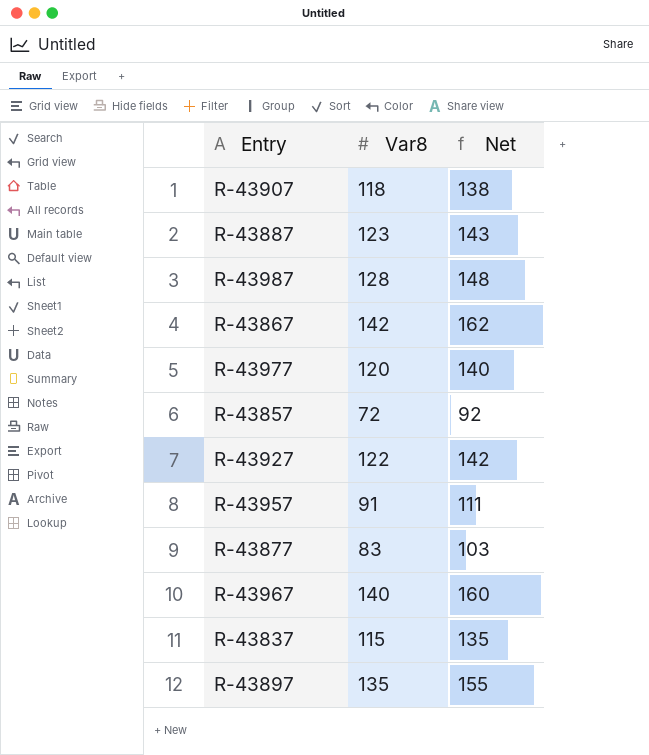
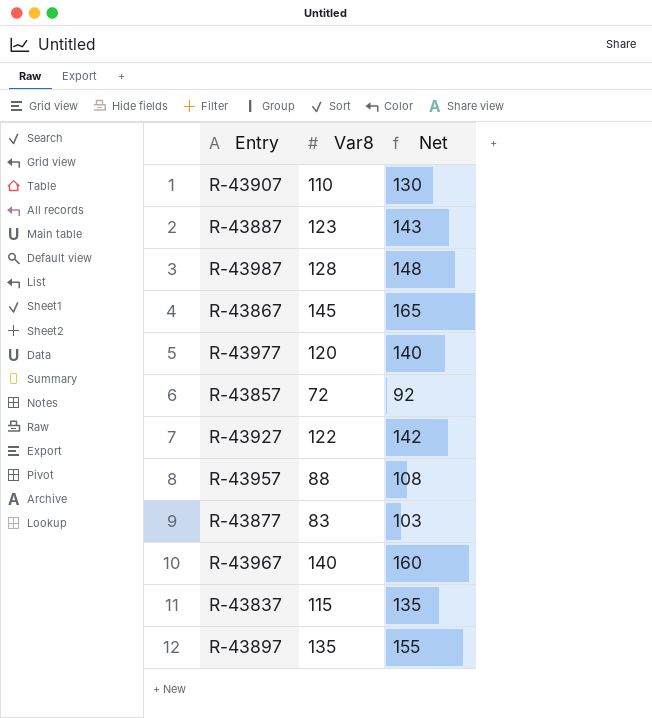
R-43907 | Var8: 118 -> 110
R-43907 | Net: 138 -> 130
R-43867 | Var8: 142 -> 145
R-43867 | Net: 162 -> 165
R-43957 | Var8: 91 -> 88
R-43957 | Net: 111 -> 108

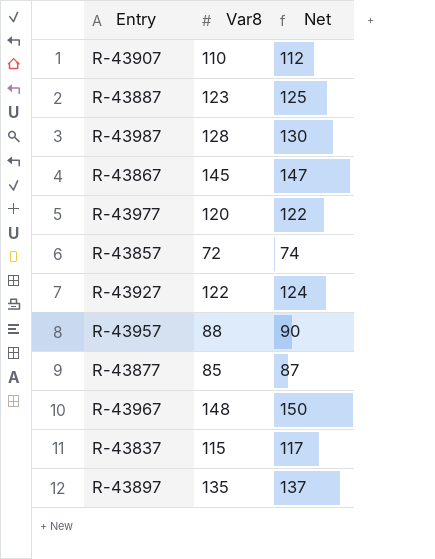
column Net | formula: [Var8] + 20 -> [Var8] + 2
R-43877 | Var8: 83 -> 85
R-43967 | Var8: 140 -> 148

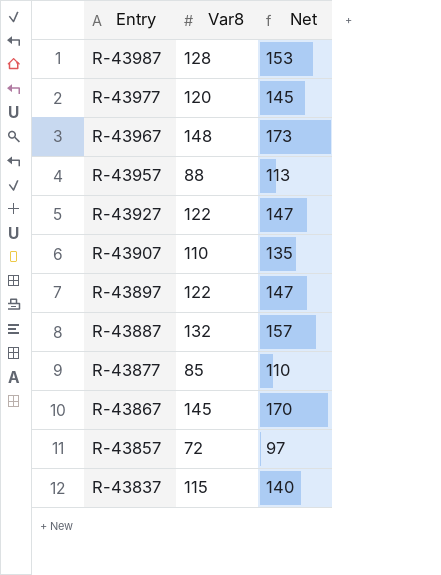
row order: none -> Entry descending
column Net | formula: [Var8] + 2 -> [Var8] + 25
R-43897 | Var8: 135 -> 122
R-43887 | Var8: 123 -> 132

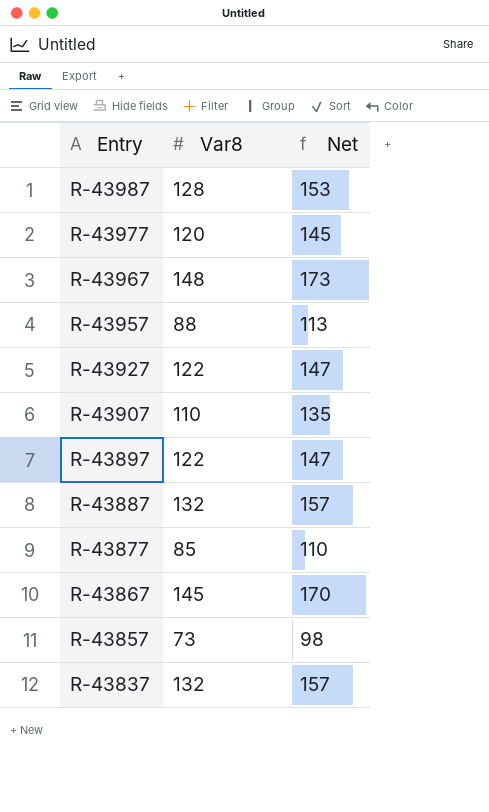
R-43857 | Var8: 72 -> 73
R-43857 | Net: 97 -> 98
R-43837 | Var8: 115 -> 132
R-43837 | Net: 140 -> 157

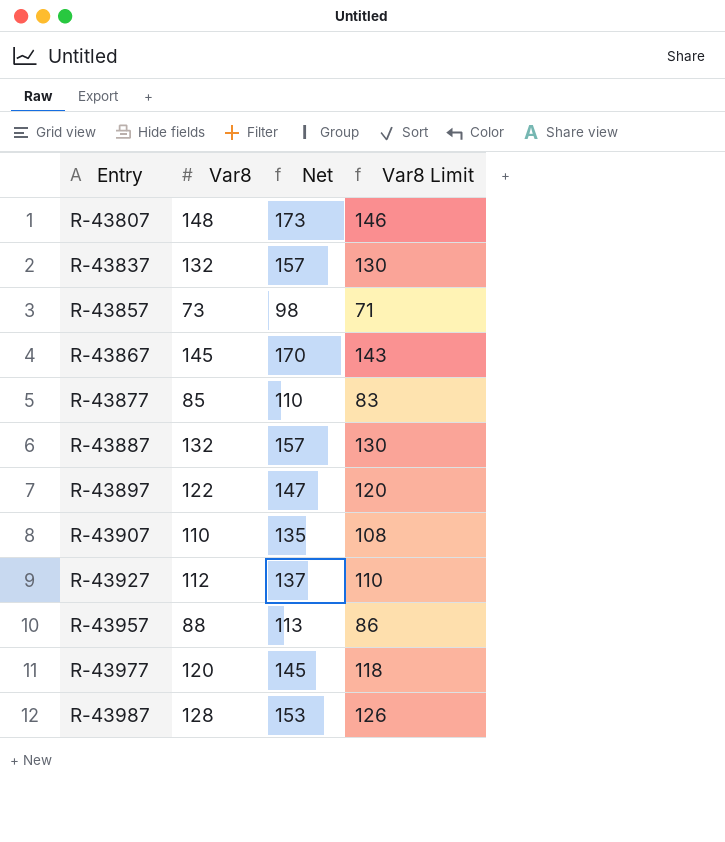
row order: Entry descending -> Entry ascending
column Var8 Limit | formula: none -> [Var8] - 2
row R-43967: 148 | 173 -> none
row R-43807: none -> 148 | 173 | 146
R-43927 | Var8: 122 -> 112
R-43927 | Net: 147 -> 137

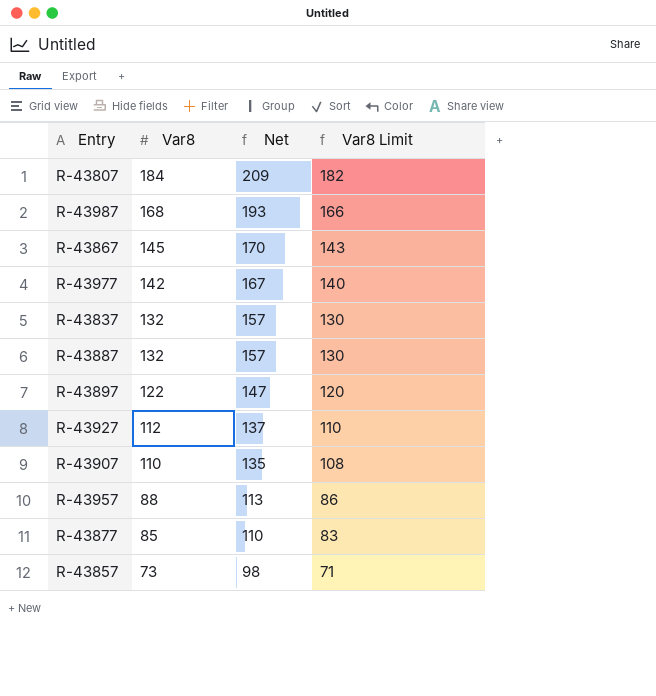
row order: Entry ascending -> Var8 descending
R-43807 | Var8: 148 -> 184
R-43807 | Net: 173 -> 209
R-43807 | Var8 Limit: 146 -> 182
R-43987 | Var8: 128 -> 168
R-43987 | Net: 153 -> 193
R-43987 | Var8 Limit: 126 -> 166
R-43977 | Var8: 120 -> 142
R-43977 | Net: 145 -> 167
R-43977 | Var8 Limit: 118 -> 140

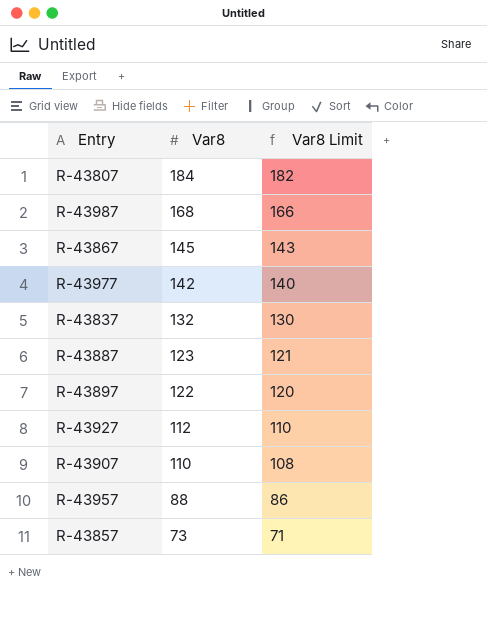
column Net | formula: [Var8] + 25 -> none
row R-43877: 85 | 110 | 83 -> none
R-43887 | Var8: 132 -> 123
R-43887 | Var8 Limit: 130 -> 121

